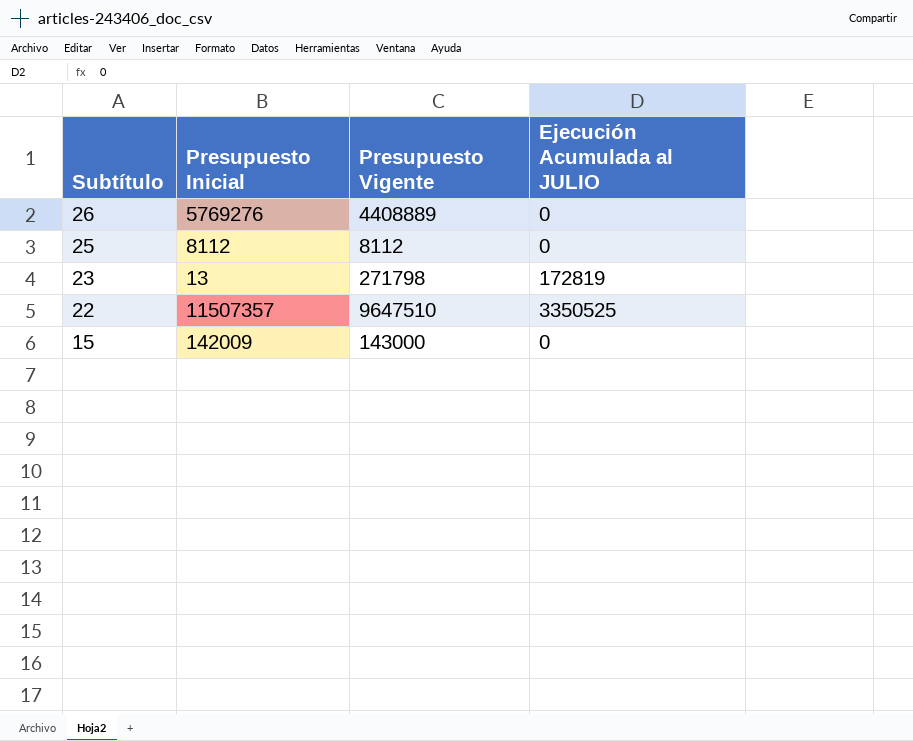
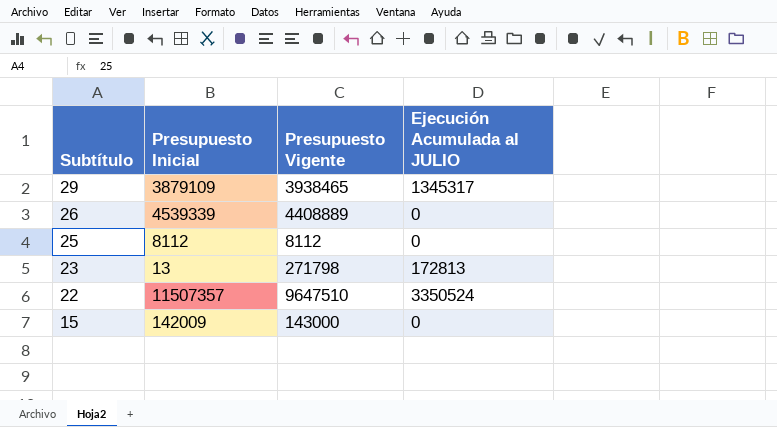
row 29: none -> 3879109 | 3938465 | 1345317
26 | Presupuesto Inicial: 5769276 -> 4539339
23 | Ejecución Acumulada al JULIO: 172819 -> 172813
22 | Ejecución Acumulada al JULIO: 3350525 -> 3350524

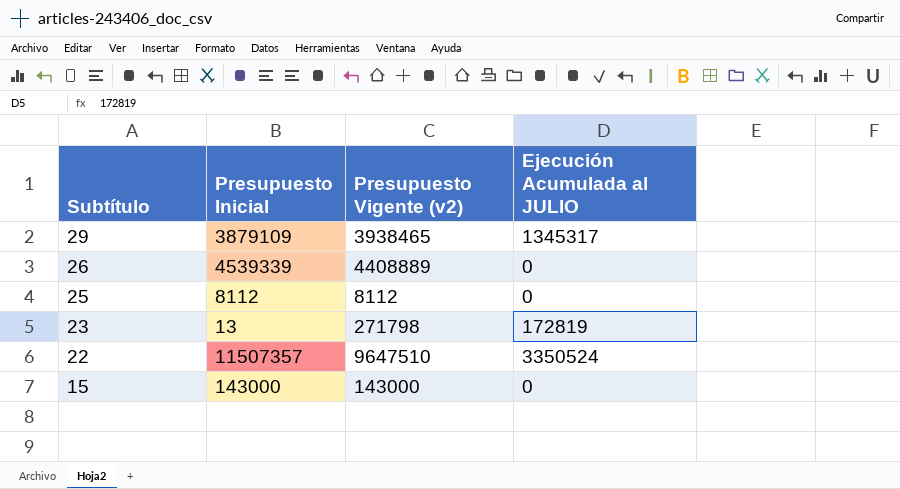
column name: Presupuesto Vigente -> Presupuesto Vigente (v2)
23 | Ejecución Acumulada al JULIO: 172813 -> 172819
15 | Presupuesto Inicial: 142009 -> 143000

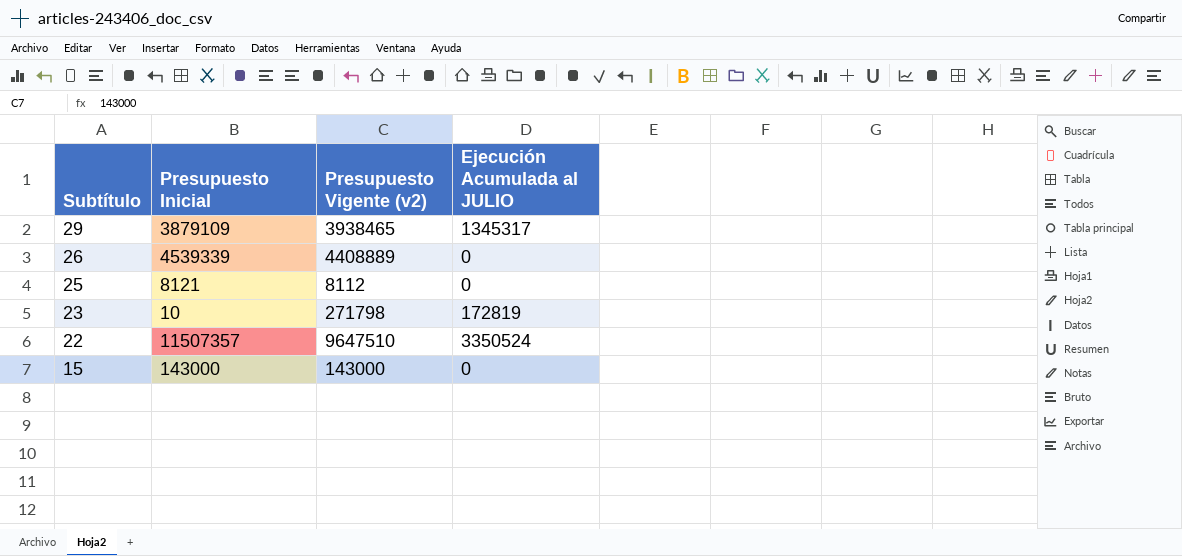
25 | Presupuesto Inicial: 8112 -> 8121
23 | Presupuesto Inicial: 13 -> 10

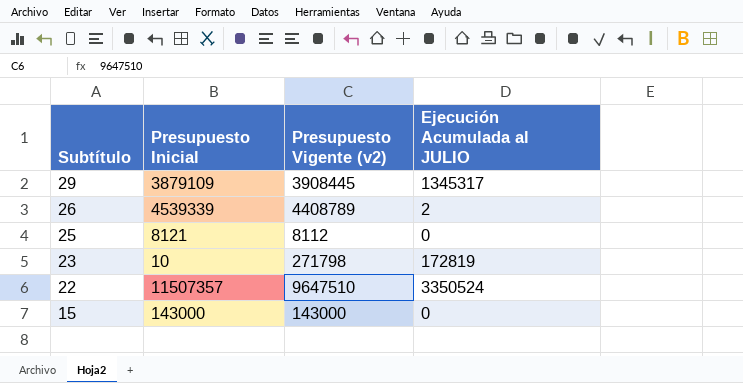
29 | Presupuesto Vigente (v2): 3938465 -> 3908445
26 | Presupuesto Vigente (v2): 4408889 -> 4408789
26 | Ejecución Acumulada al JULIO: 0 -> 2

